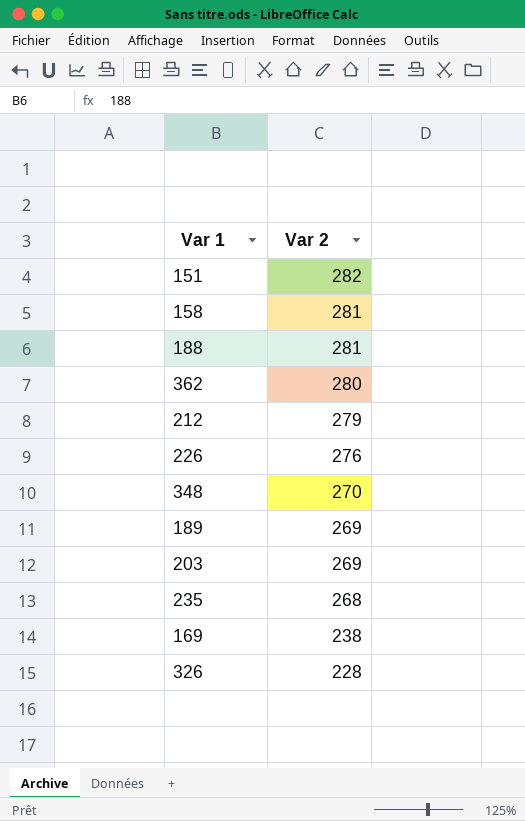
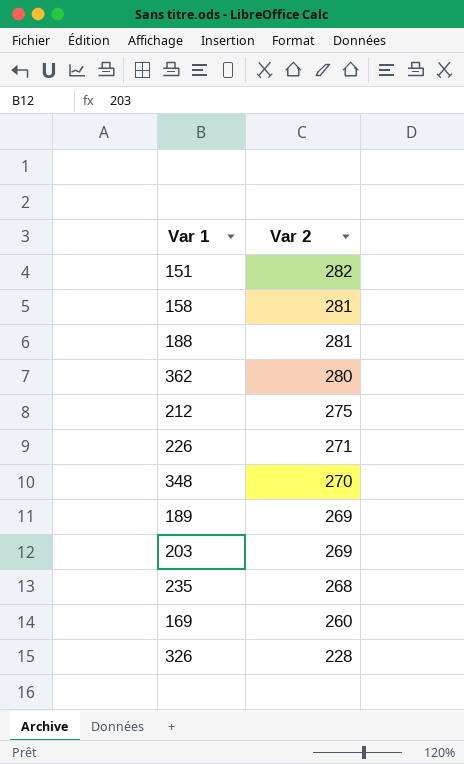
212 | Var 2: 279 -> 275
226 | Var 2: 276 -> 271
169 | Var 2: 238 -> 260

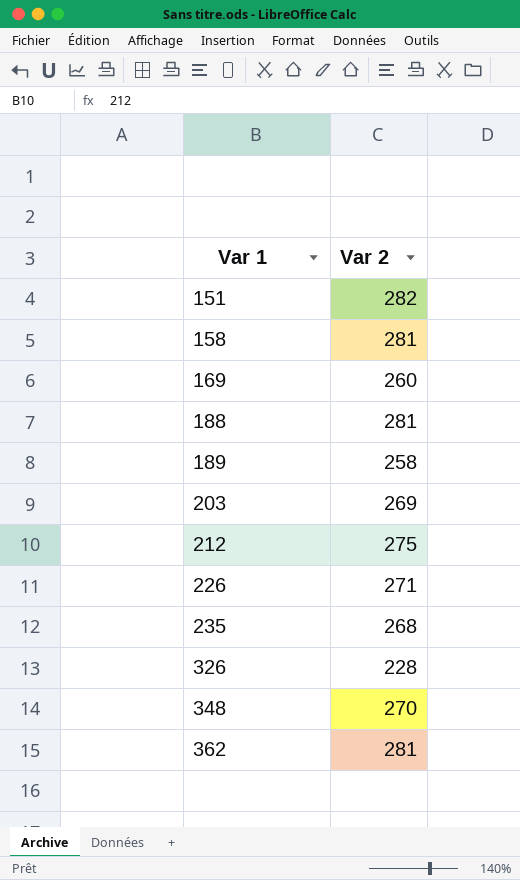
row order: Var 2 descending -> Var 1 ascending
189 | Var 2: 269 -> 258
362 | Var 2: 280 -> 281

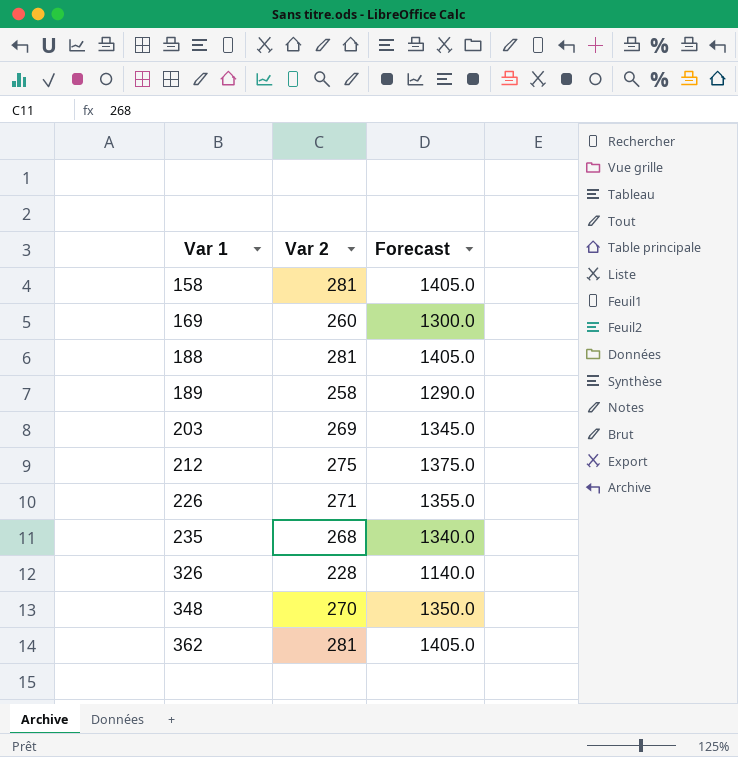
column Forecast | formula: none -> [Var 2] * 5
row 151: 282 -> none

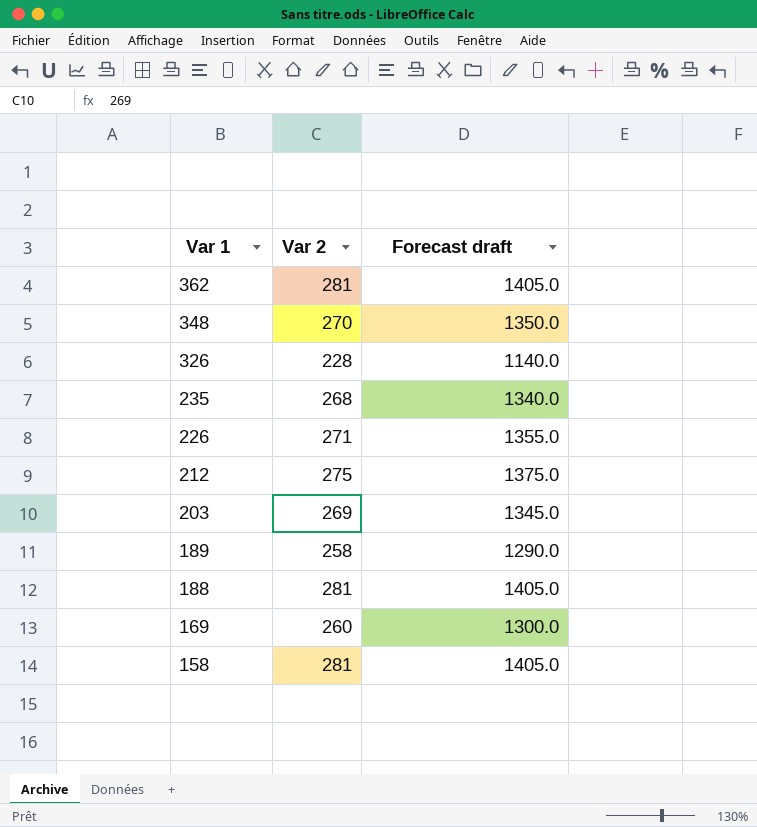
row order: Var 1 ascending -> Var 1 descending
column name: Forecast -> Forecast draft

